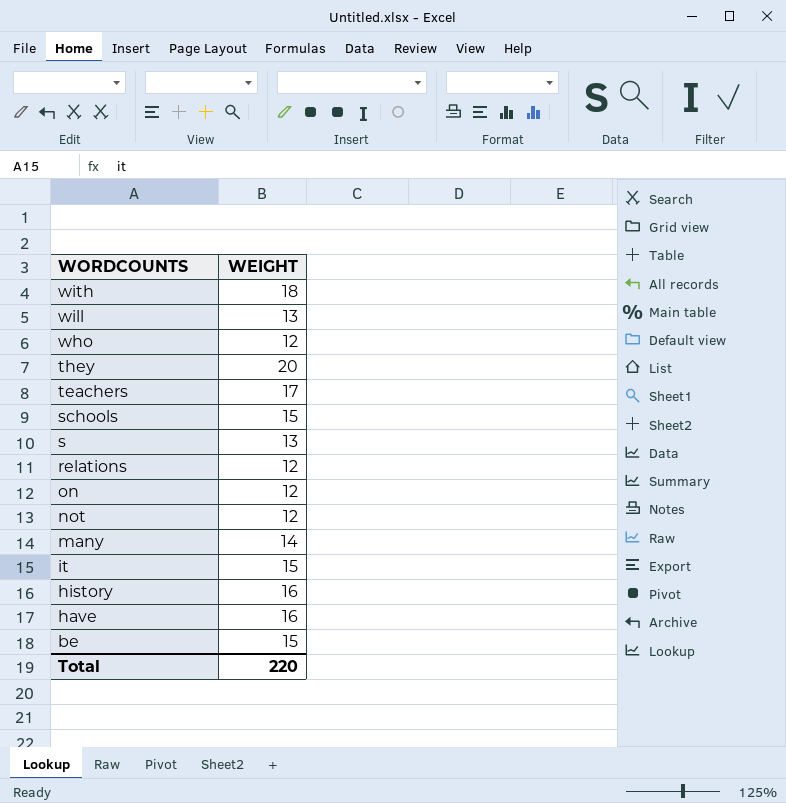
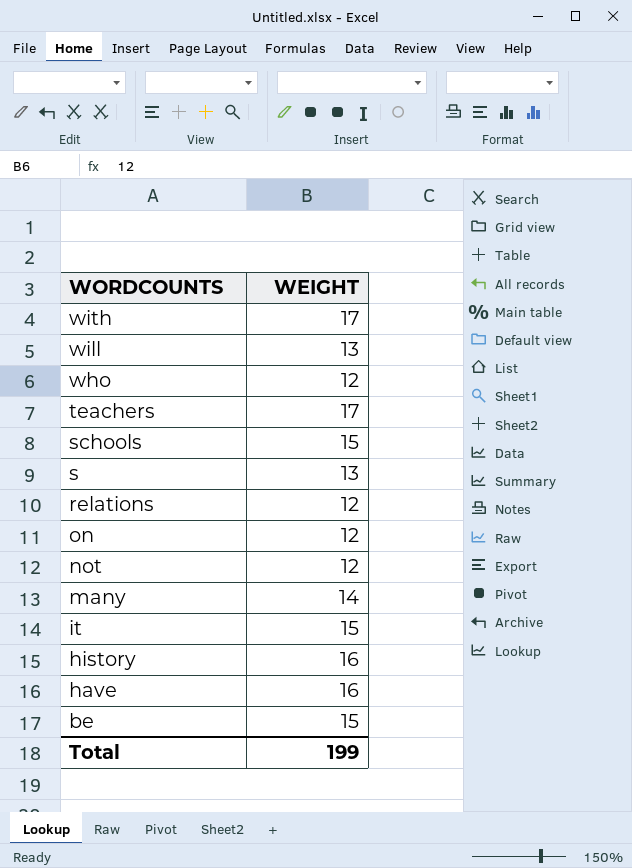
row they: 20 -> none
with | WEIGHT: 18 -> 17
Total | WEIGHT: 220 -> 199

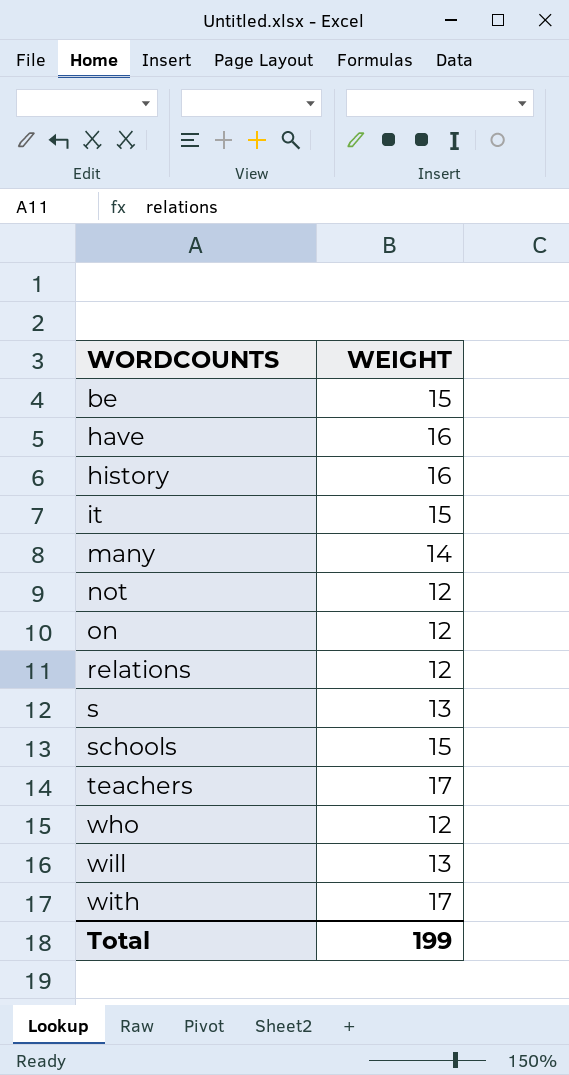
row order: WORDCOUNTS descending -> WORDCOUNTS ascending

